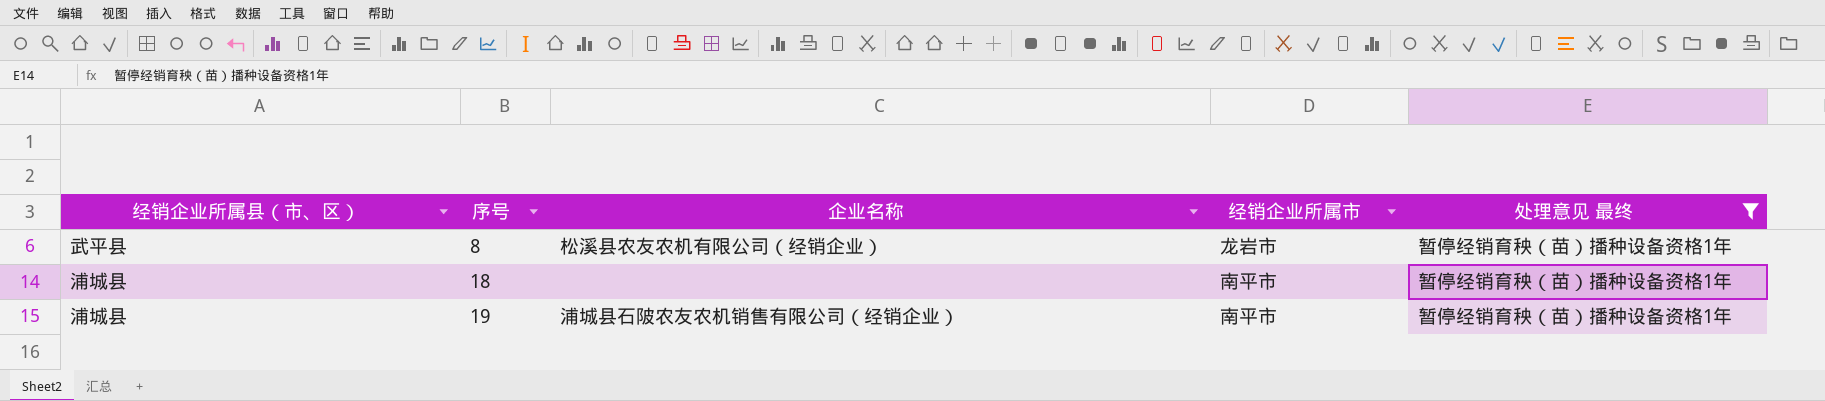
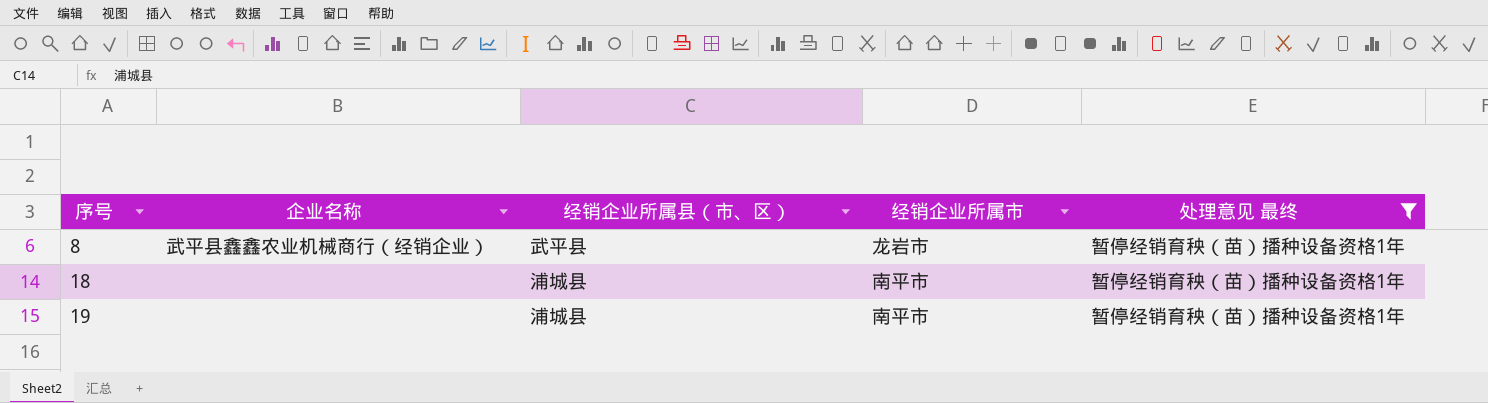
column 经销企业所属县（市、区） | position: 1 -> 3
8 | 企业名称: 松溪县农友农机有限公司（经销企业） -> 武平县鑫鑫农业机械商行（经销企业）
19 | 企业名称: 浦城县石陂农友农机销售有限公司（经销企业） -> none

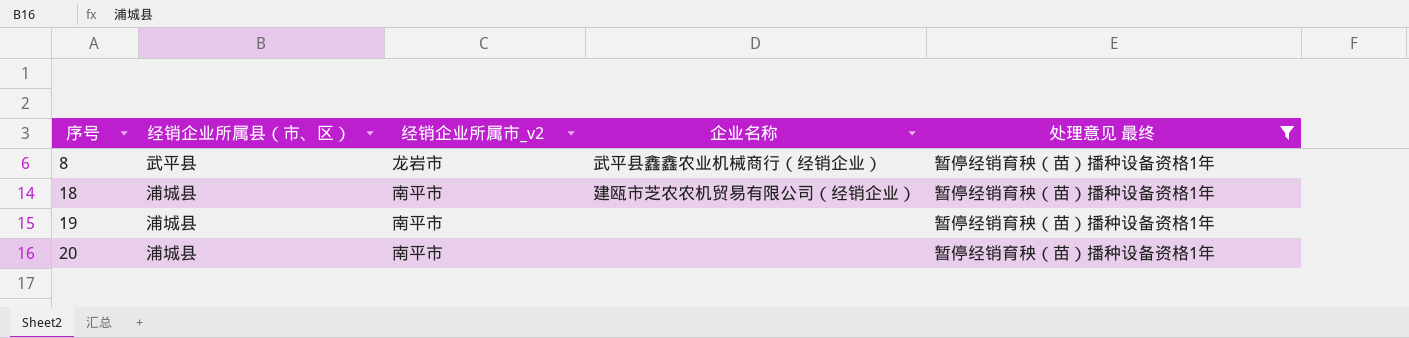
column name: 经销企业所属市 -> 经销企业所属市_v2
column 企业名称 | position: 2 -> 4
18 | 企业名称: none -> 建瓯市芝农农机贸易有限公司（经销企业）
row 20: none -> 浦城县 | 南平市 | none | 暂停经销育秧（苗）播种设备资格1年

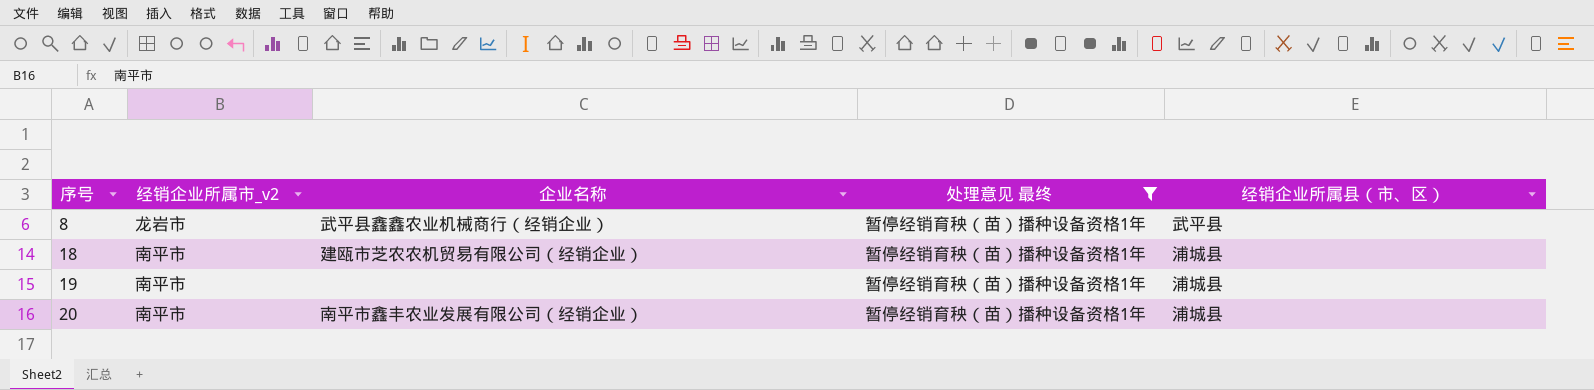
column 经销企业所属县（市、区） | position: 2 -> 5
20 | 企业名称: none -> 南平市鑫丰农业发展有限公司（经销企业）

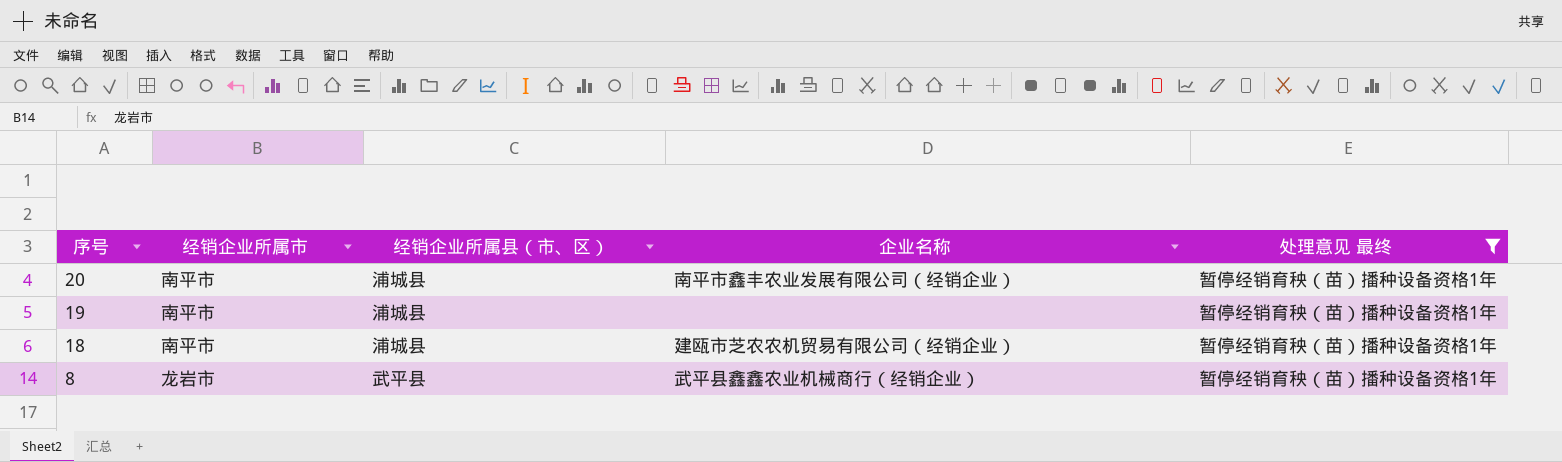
row order: 序号 ascending -> 序号 descending
column name: 经销企业所属市_v2 -> 经销企业所属市
column 经销企业所属县（市、区） | position: 5 -> 3

